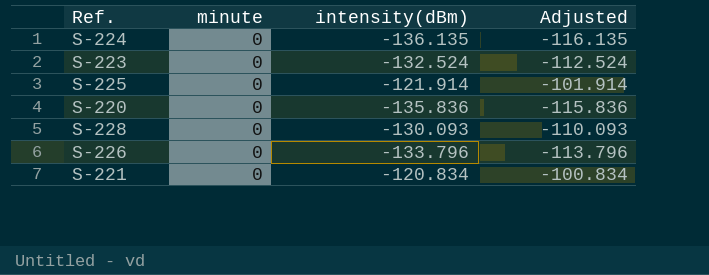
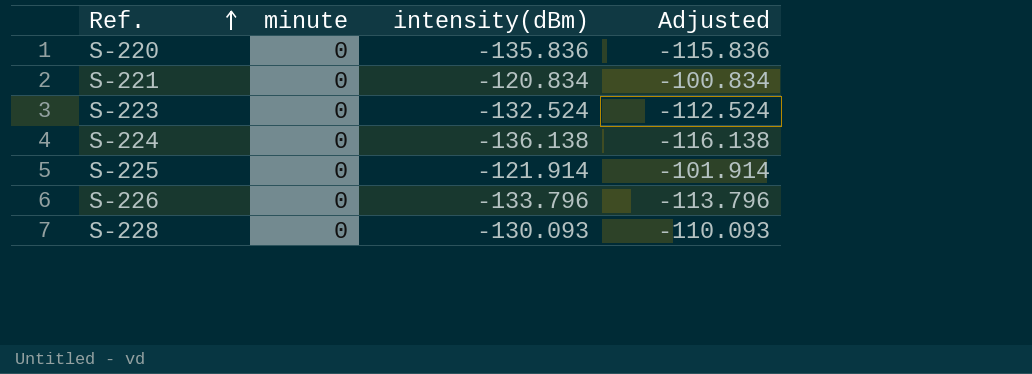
row order: none -> Ref. ascending
S-224 | intensity(dBm): -136.135 -> -136.138
S-224 | Adjusted: -116.135 -> -116.138

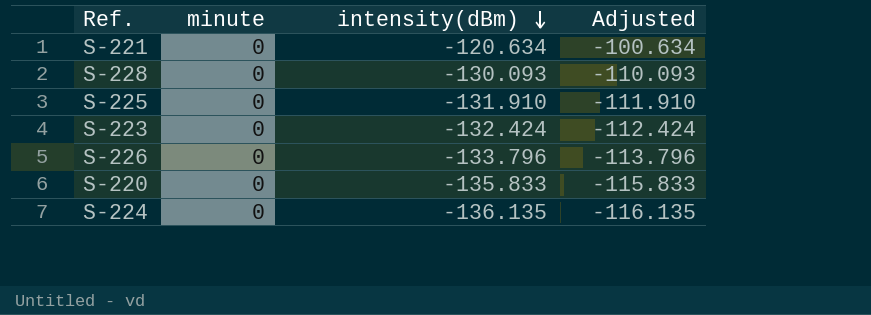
row order: Ref. ascending -> intensity(dBm) descending
S-221 | intensity(dBm): -120.834 -> -120.634
S-221 | Adjusted: -100.834 -> -100.634
S-225 | intensity(dBm): -121.914 -> -131.910
S-225 | Adjusted: -101.914 -> -111.910
S-223 | intensity(dBm): -132.524 -> -132.424
S-223 | Adjusted: -112.524 -> -112.424
S-220 | intensity(dBm): -135.836 -> -135.833
S-220 | Adjusted: -115.836 -> -115.833
S-224 | intensity(dBm): -136.138 -> -136.135
S-224 | Adjusted: -116.138 -> -116.135

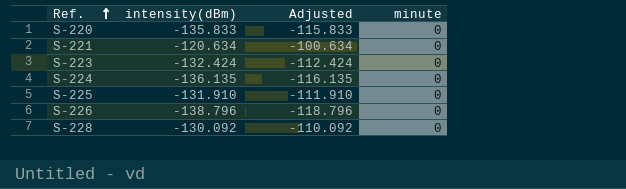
row order: intensity(dBm) descending -> Ref. ascending
column minute | position: 2 -> 4
S-226 | intensity(dBm): -133.796 -> -138.796
S-226 | Adjusted: -113.796 -> -118.796
S-228 | intensity(dBm): -130.093 -> -130.092
S-228 | Adjusted: -110.093 -> -110.092

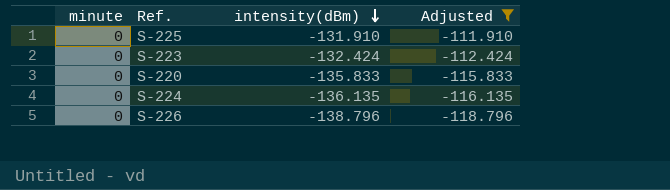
filter: none -> Adjusted <= -111.910
row order: Ref. ascending -> intensity(dBm) descending
column minute | position: 4 -> 1

